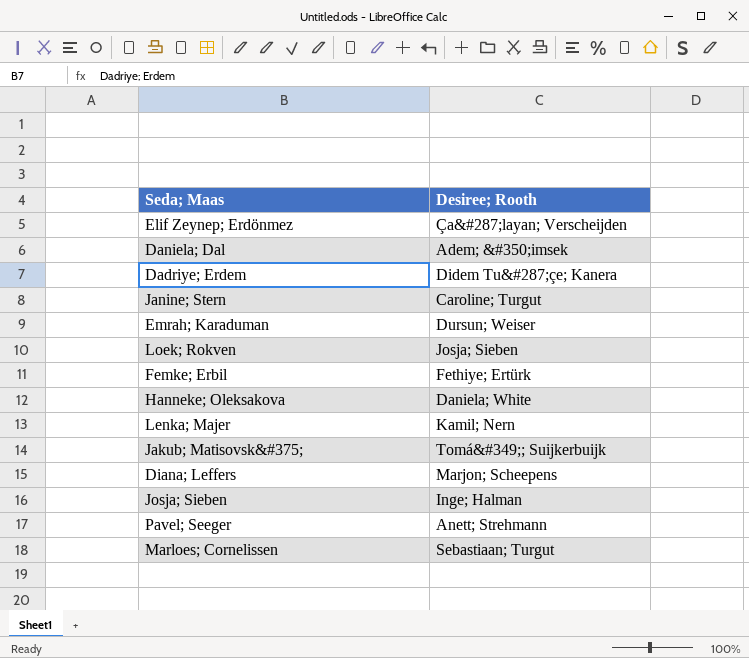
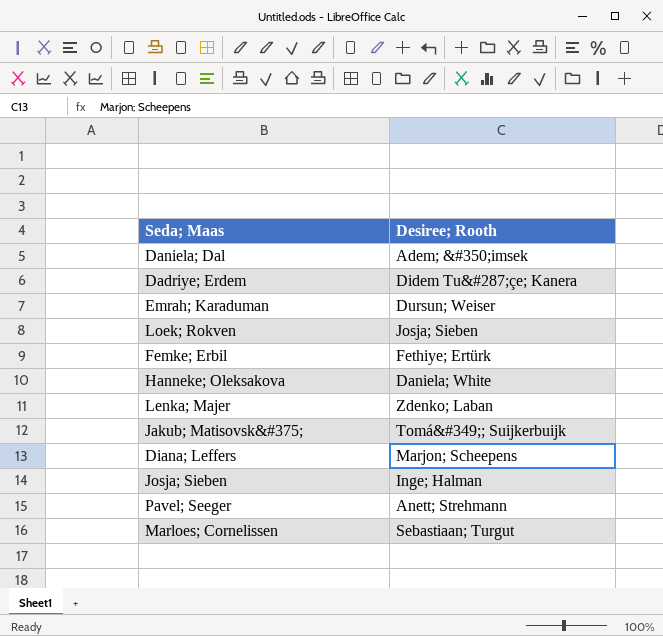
row Elif Zeynep; Erdönmez: Ça&#287;layan; Verscheijden -> none
row Janine; Stern: Caroline; Turgut -> none
Lenka; Majer | Desiree; Rooth: Kamil; Nern -> Zdenko; Laban

